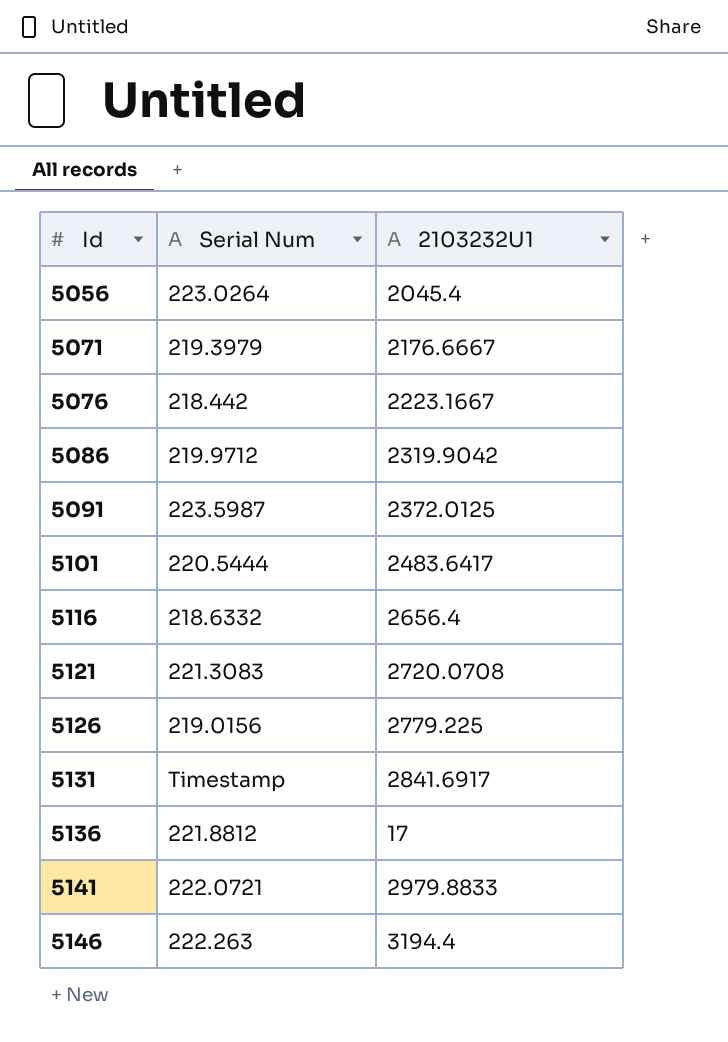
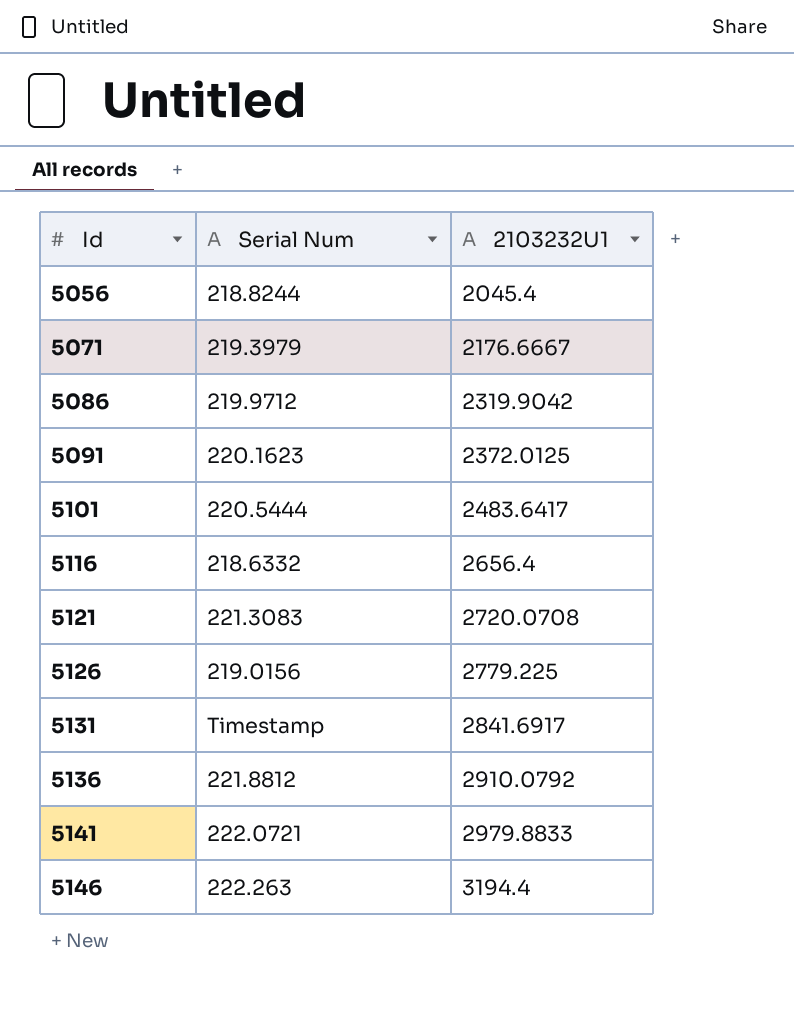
row 5076: 218.442 | 2223.1667 -> none
5056 | Serial Num: 223.0264 -> 218.8244
5091 | Serial Num: 223.5987 -> 220.1623
5136 | 2103232U1: 17 -> 2910.0792

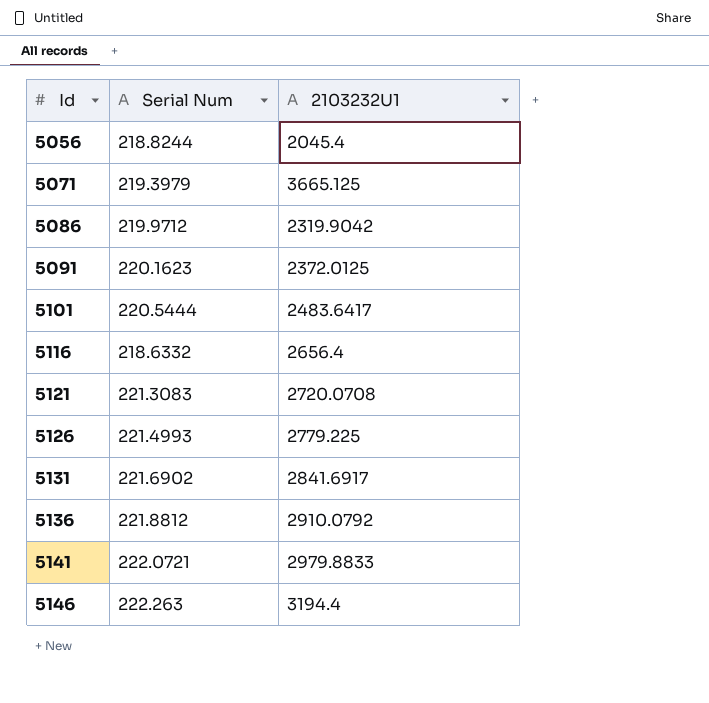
5071 | 2103232U1: 2176.6667 -> 3665.125
5126 | Serial Num: 219.0156 -> 221.4993
5131 | Serial Num: Timestamp -> 221.6902

